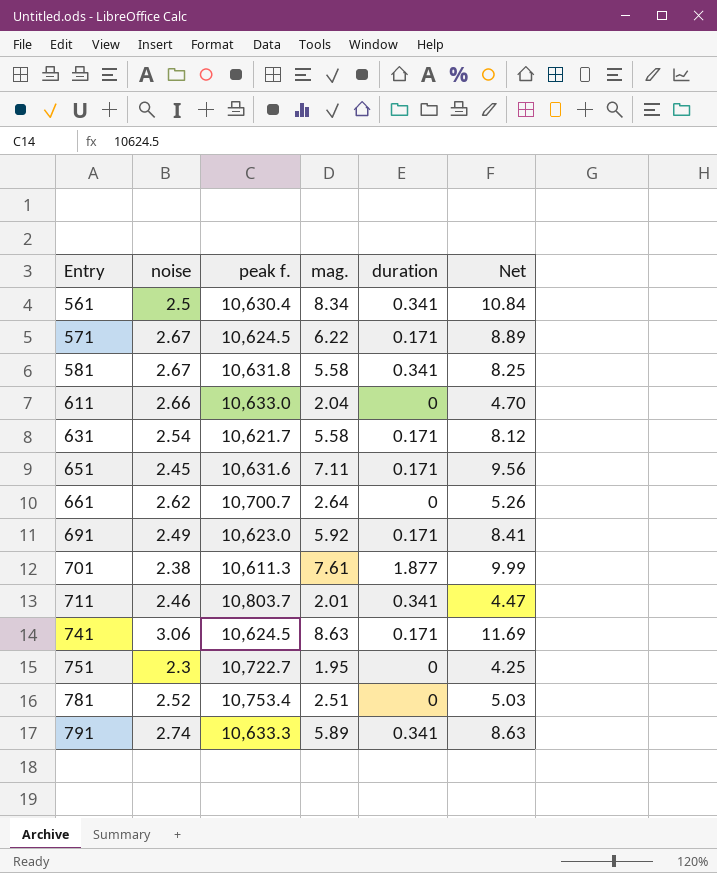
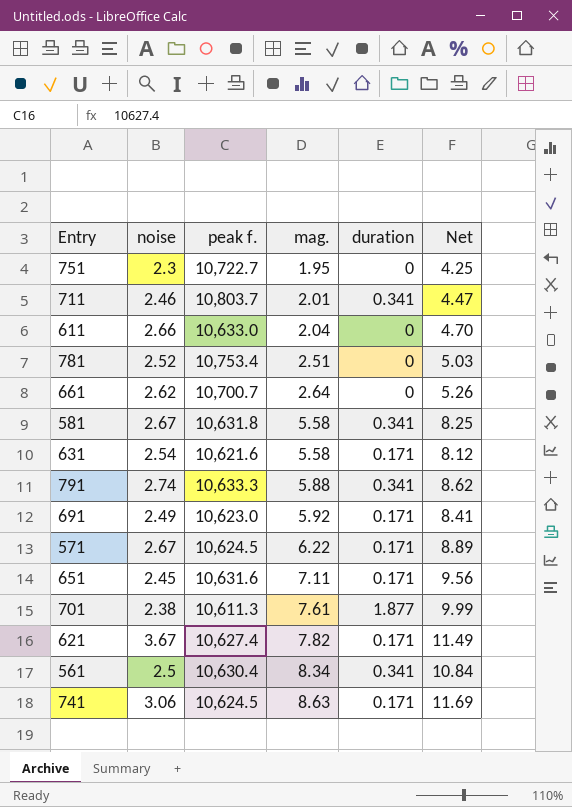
row order: Entry ascending -> mag. ascending
631 | peak f.: 10,621.7 -> 10,621.6
791 | mag.: 5.89 -> 5.88
791 | Net: 8.63 -> 8.62
row 621: none -> 3.67 | 10,627.4 | 7.82 | 0.171 | 11.49

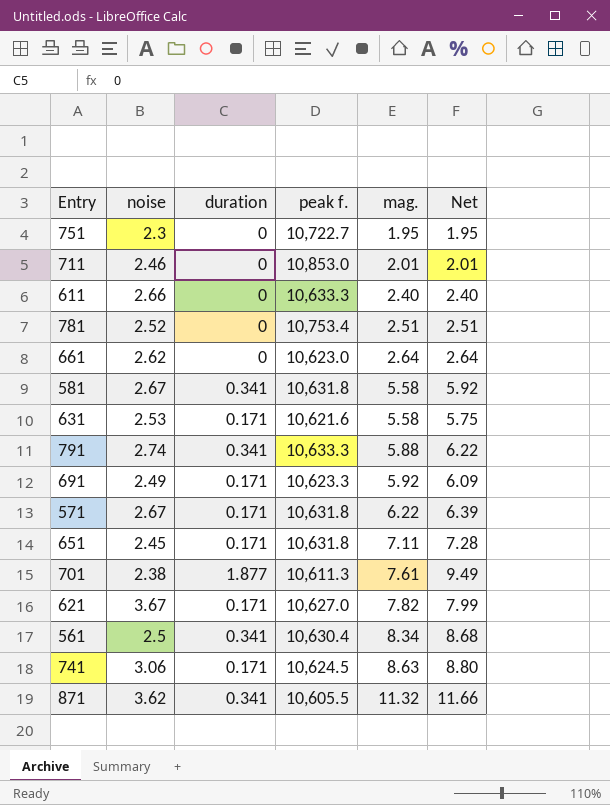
column duration | position: 5 -> 3
column Net | formula: [noise] + [mag.] -> [duration] + [mag.]
711 | duration: 0.341 -> 0
711 | peak f.: 10,803.7 -> 10,853.0
611 | peak f.: 10,633.0 -> 10,633.3
611 | mag.: 2.04 -> 2.40
661 | peak f.: 10,700.7 -> 10,623.0
631 | noise: 2.54 -> 2.53
691 | peak f.: 10,623.0 -> 10,623.3
571 | peak f.: 10,624.5 -> 10,631.8
651 | peak f.: 10,631.6 -> 10,631.8
621 | peak f.: 10,627.4 -> 10,627.0
row 871: none -> 3.62 | 0.341 | 10,605.5 | 11.32 | 11.66

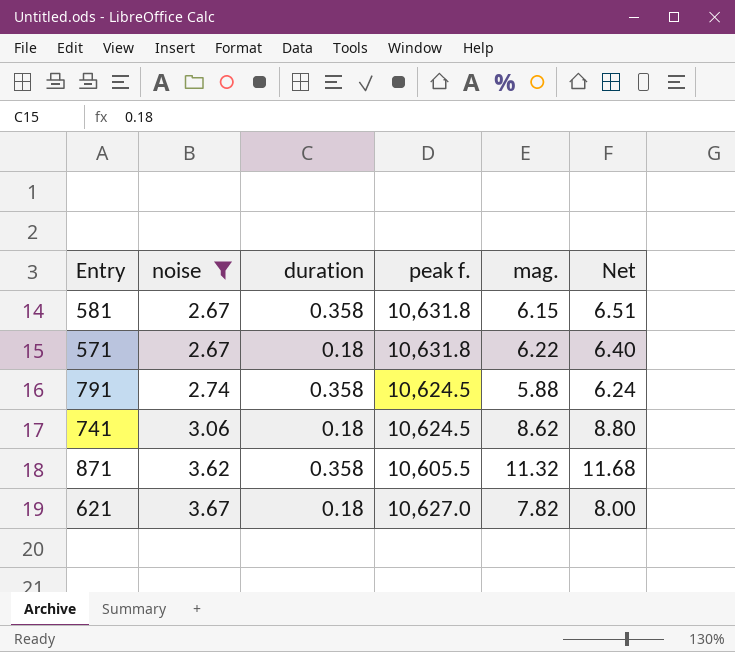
filter: none -> noise >= 2.67
row order: mag. ascending -> noise ascending
581 | duration: 0.341 -> 0.358
581 | mag.: 5.58 -> 6.15
581 | Net: 5.92 -> 6.51
571 | duration: 0.171 -> 0.18
571 | Net: 6.39 -> 6.40
791 | duration: 0.341 -> 0.358
791 | peak f.: 10,633.3 -> 10,624.5
791 | Net: 6.22 -> 6.24
741 | duration: 0.171 -> 0.18
741 | mag.: 8.63 -> 8.62
871 | duration: 0.341 -> 0.358
871 | Net: 11.66 -> 11.68
621 | duration: 0.171 -> 0.18
621 | Net: 7.99 -> 8.00

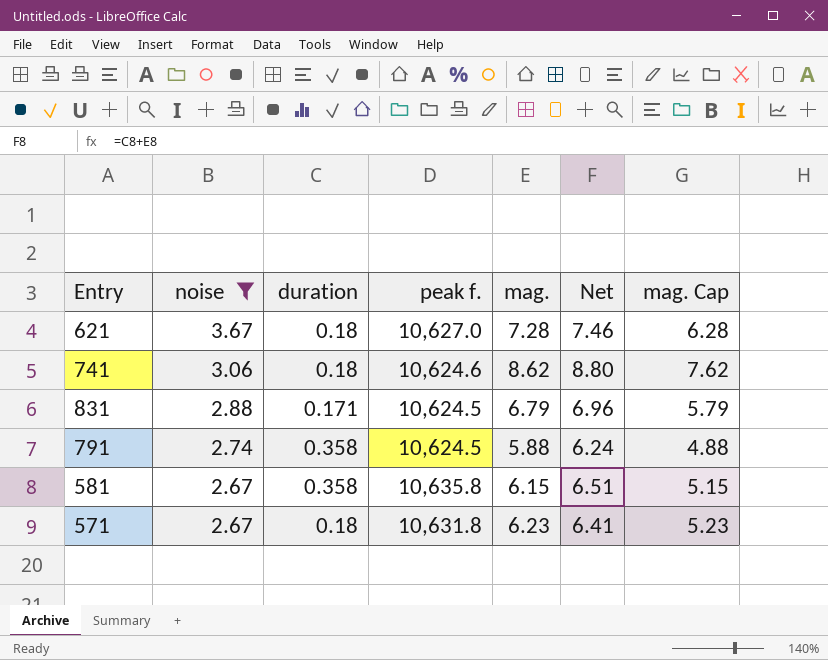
row order: noise ascending -> noise descending
column mag. Cap | formula: none -> [mag.] - 1
row 871: 3.62 | 0.358 | 10,605.5 | 11.32 | 11.68 -> none
621 | mag.: 7.82 -> 7.28
621 | Net: 8.00 -> 7.46
741 | peak f.: 10,624.5 -> 10,624.6
row 831: none -> 2.88 | 0.171 | 10,624.5 | 6.79 | 6.96 | 5.79
581 | peak f.: 10,631.8 -> 10,635.8
571 | mag.: 6.22 -> 6.23
571 | Net: 6.40 -> 6.41

